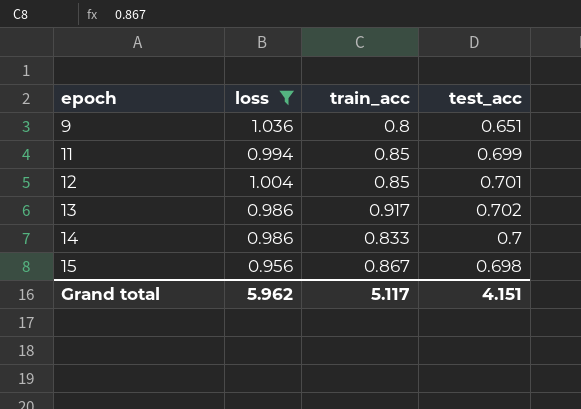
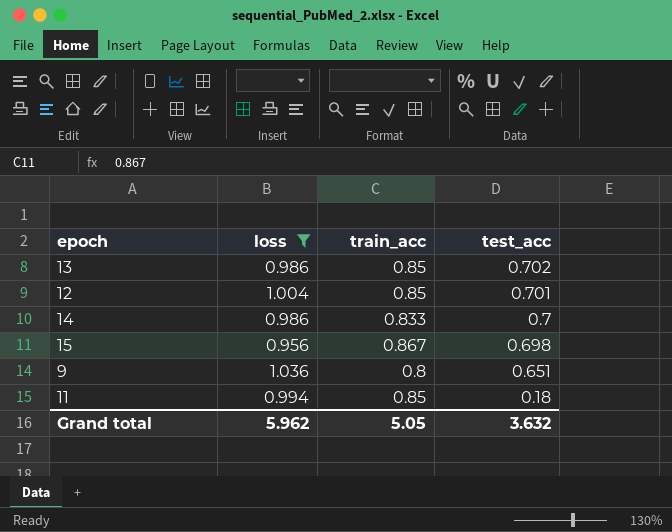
row order: epoch ascending -> test_acc descending
13 | train_acc: 0.917 -> 0.85
11 | test_acc: 0.699 -> 0.18
Grand total | train_acc: 5.117 -> 5.05
Grand total | test_acc: 4.151 -> 3.632

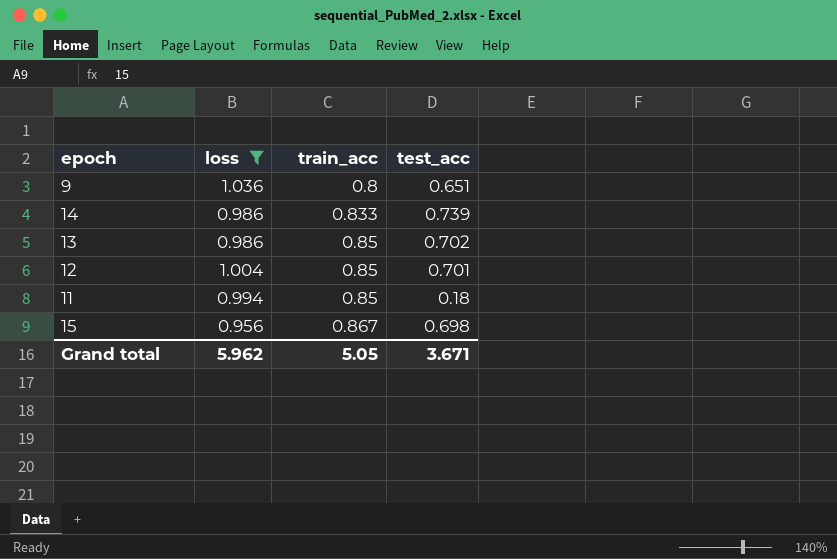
row order: test_acc descending -> train_acc ascending
14 | test_acc: 0.7 -> 0.739
Grand total | test_acc: 3.632 -> 3.671

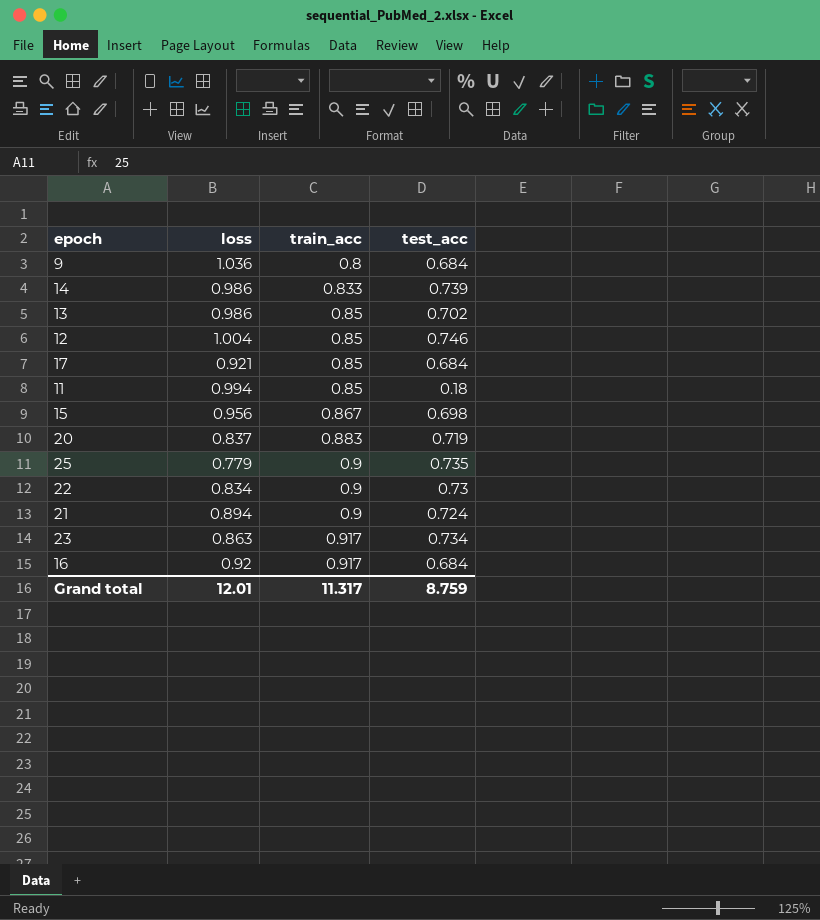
filter: loss >= 0.956 -> none
9 | test_acc: 0.651 -> 0.684
12 | test_acc: 0.701 -> 0.746
Grand total | loss: 5.962 -> 12.01
Grand total | train_acc: 5.05 -> 11.317
Grand total | test_acc: 3.671 -> 8.759

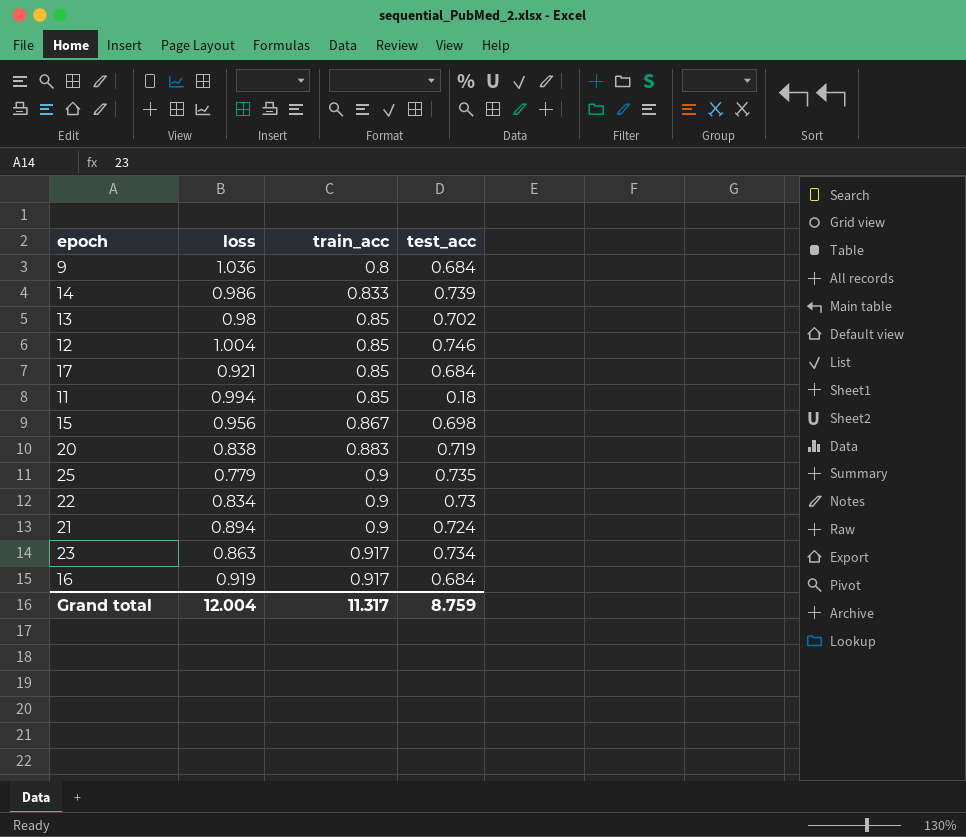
13 | loss: 0.986 -> 0.98
20 | loss: 0.837 -> 0.838
16 | loss: 0.92 -> 0.919
Grand total | loss: 12.01 -> 12.004

